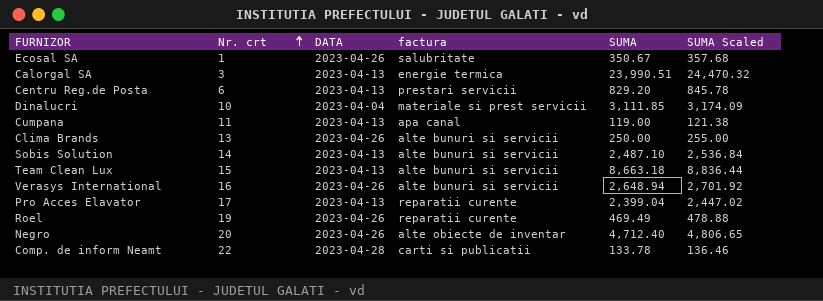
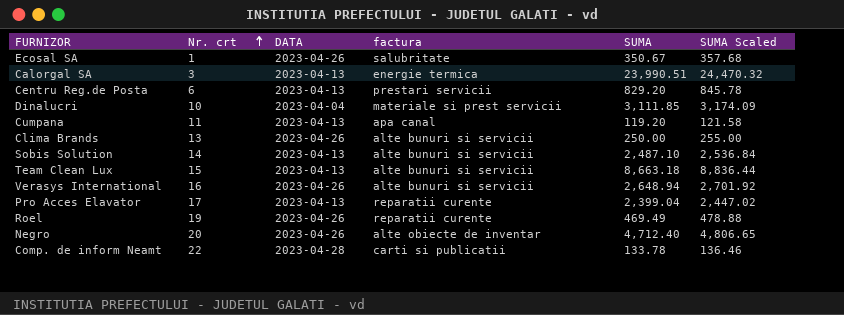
Cumpana | SUMA: 119.00 -> 119.20
Cumpana | SUMA Scaled: 121.38 -> 121.58

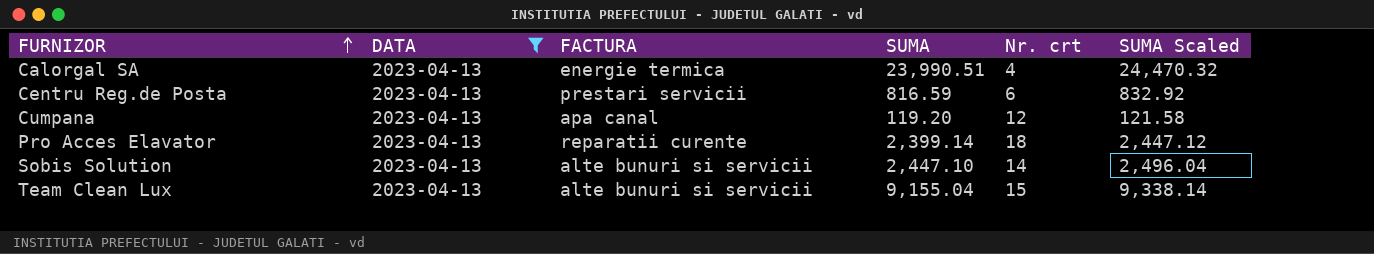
filter: none -> DATA = 2023-04-13
row order: Nr. crt ascending -> FURNIZOR ascending
column name: factura -> FACTURA
column Nr. crt | position: 2 -> 5
Calorgal SA | Nr. crt: 3 -> 4
Centru Reg.de Posta | SUMA: 829.20 -> 816.59
Centru Reg.de Posta | SUMA Scaled: 845.78 -> 832.92
Cumpana | Nr. crt: 11 -> 12
Pro Acces Elavator | SUMA: 2,399.04 -> 2,399.14
Pro Acces Elavator | Nr. crt: 17 -> 18
Pro Acces Elavator | SUMA Scaled: 2,447.02 -> 2,447.12
Sobis Solution | SUMA: 2,487.10 -> 2,447.10
Sobis Solution | SUMA Scaled: 2,536.84 -> 2,496.04
Team Clean Lux | SUMA: 8,663.18 -> 9,155.04
Team Clean Lux | SUMA Scaled: 8,836.44 -> 9,338.14

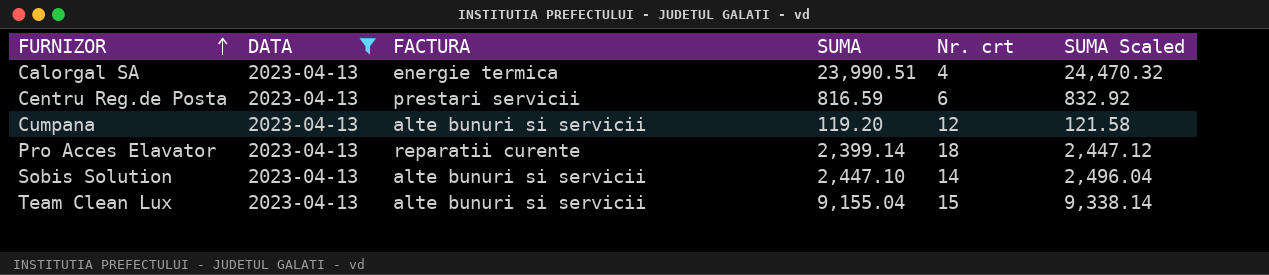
Cumpana | FACTURA: apa canal -> alte bunuri si servicii

